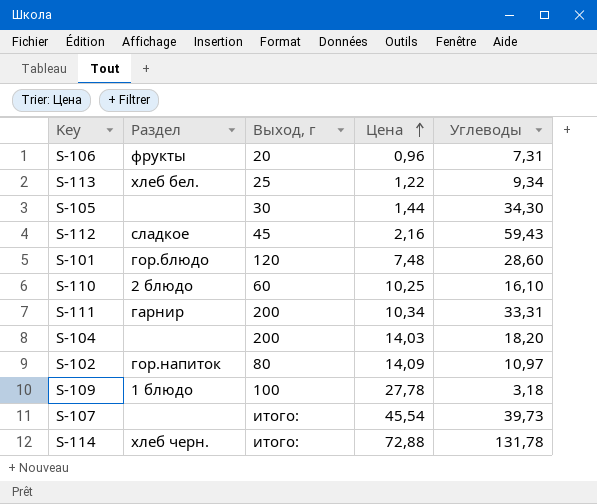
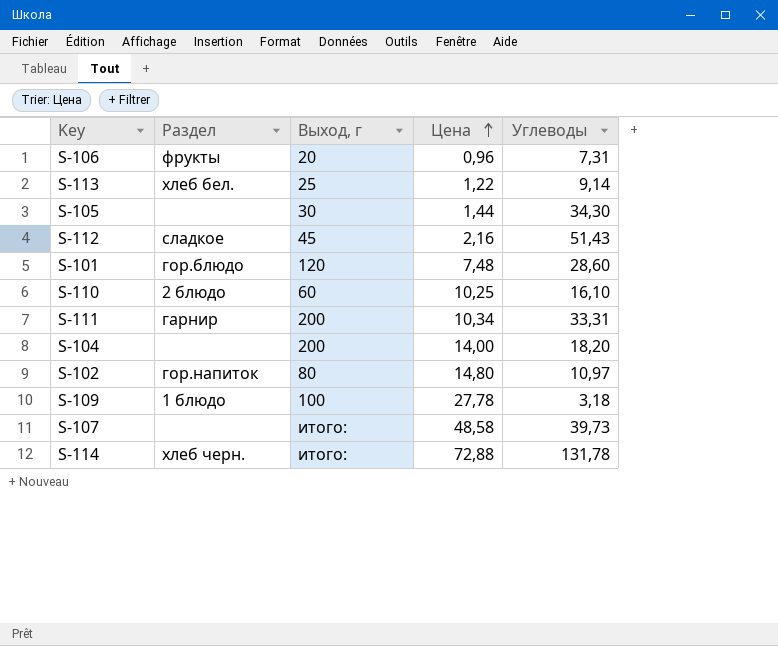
S-113 | Углеводы: 9,34 -> 9,14
S-112 | Углеводы: 59,43 -> 51,43
S-104 | Цена: 14,03 -> 14,00
S-102 | Цена: 14,09 -> 14,80
S-107 | Цена: 45,54 -> 48,58

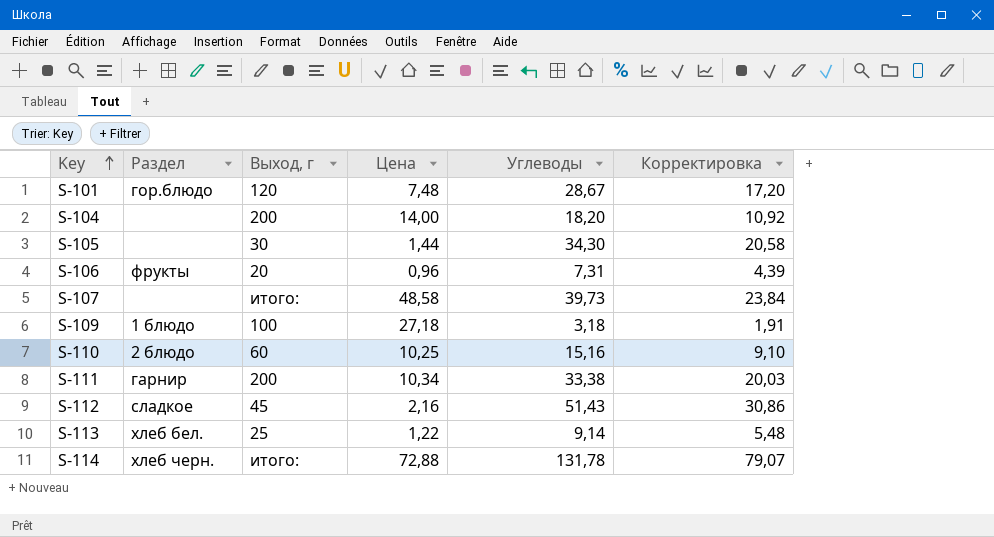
row order: Цена ascending -> Key ascending
column Корректировка | formula: none -> [Углеводы] * 0,6
row S-102: гор.напиток | 80 | 14,80 | 10,97 -> none
S-101 | Углеводы: 28,60 -> 28,67
S-109 | Цена: 27,78 -> 27,18
S-110 | Углеводы: 16,10 -> 15,16
S-111 | Углеводы: 33,31 -> 33,38

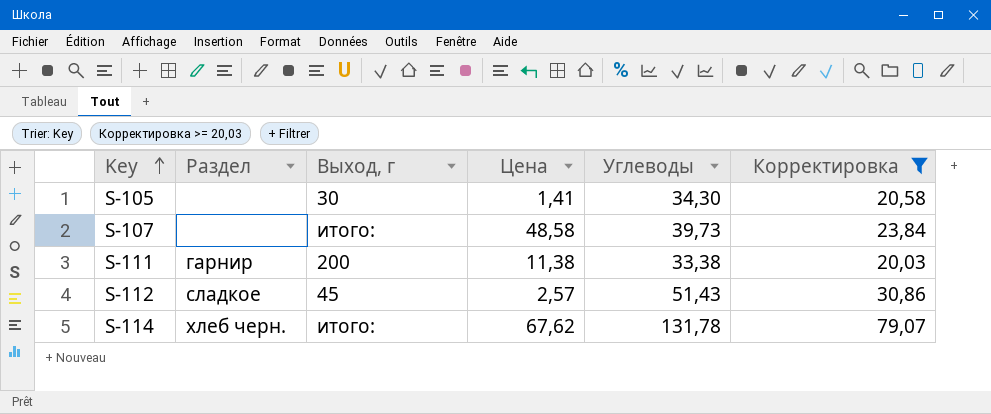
filter: none -> Корректировка >= 20,03
S-105 | Цена: 1,44 -> 1,41
S-111 | Цена: 10,34 -> 11,38
S-112 | Цена: 2,16 -> 2,57
S-114 | Цена: 72,88 -> 67,62

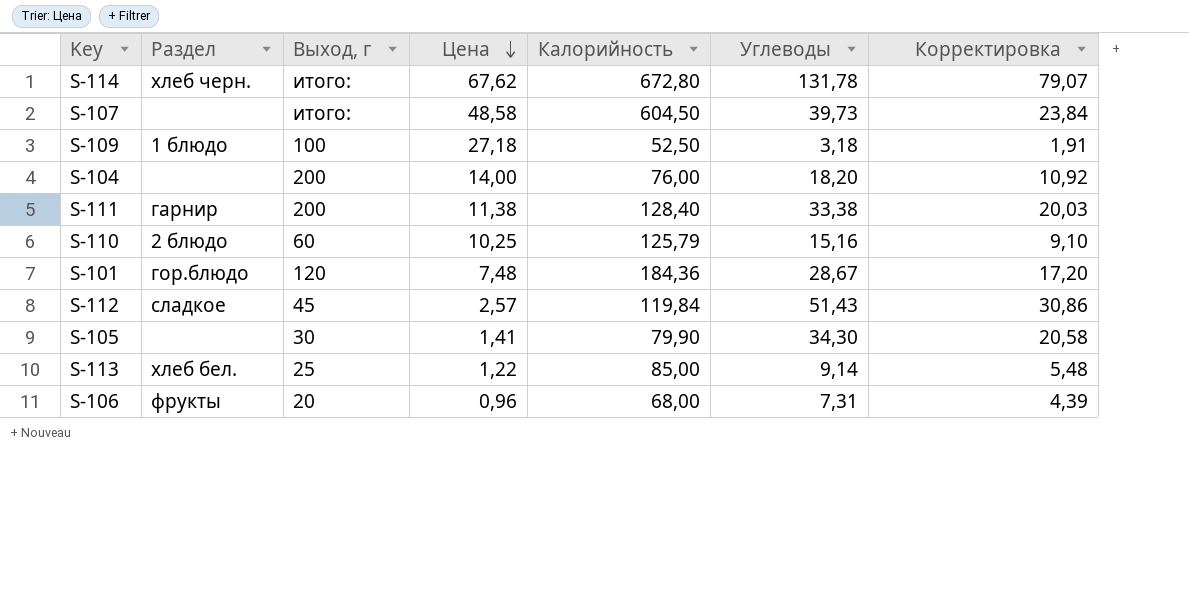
filter: Корректировка >= 20,03 -> none
row order: Key ascending -> Цена descending
column Калорийность | position: none -> 5

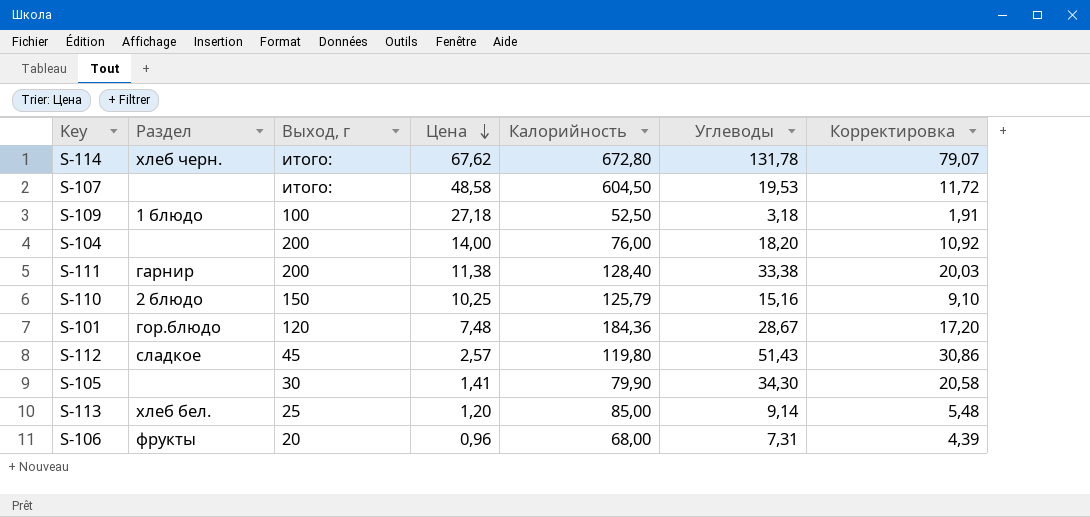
S-107 | Углеводы: 39,73 -> 19,53
S-107 | Корректировка: 23,84 -> 11,72
S-110 | Выход, г: 60 -> 150
S-112 | Калорийность: 119,84 -> 119,80
S-113 | Цена: 1,22 -> 1,20

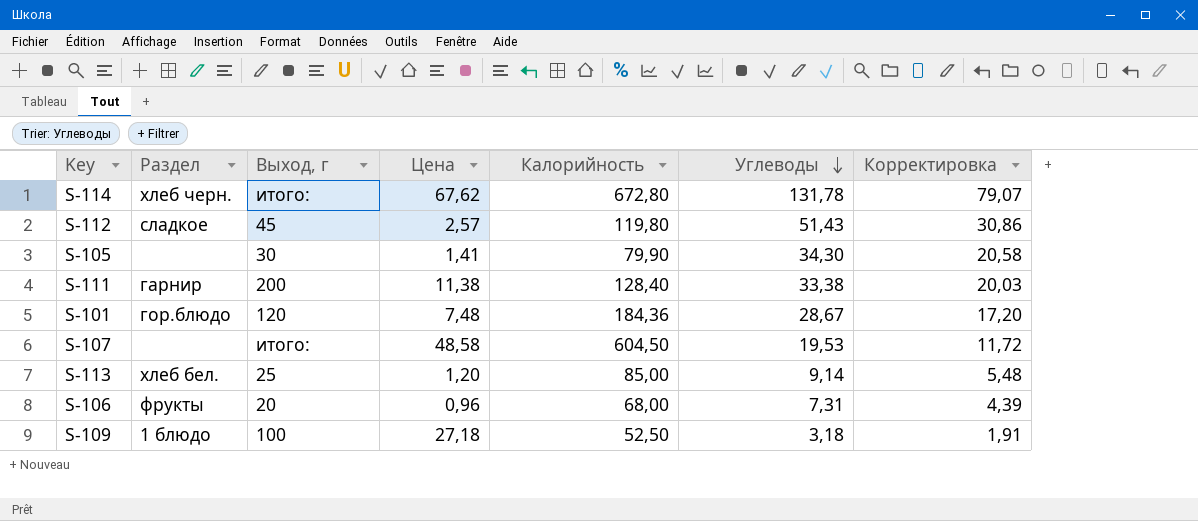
row order: Цена descending -> Углеводы descending
row S-104: none | 200 | 14,00 | 76,00 | 18,20 | 10,92 -> none
row S-110: 2 блюдо | 150 | 10,25 | 125,79 | 15,16 | 9,10 -> none

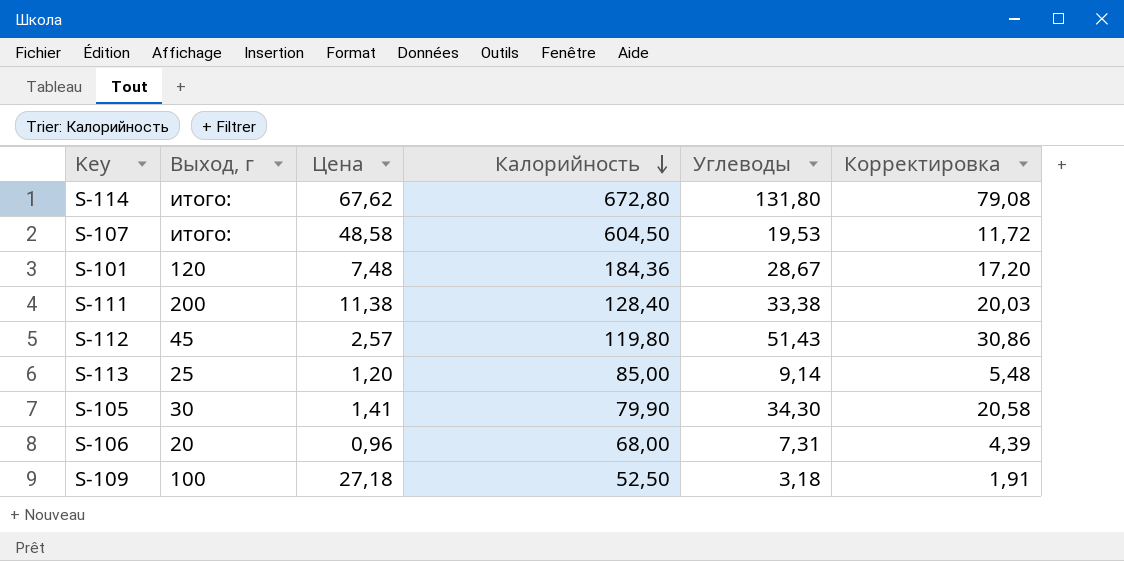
row order: Углеводы descending -> Калорийность descending
column Раздел | position: 2 -> none
S-114 | Углеводы: 131,78 -> 131,80
S-114 | Корректировка: 79,07 -> 79,08

